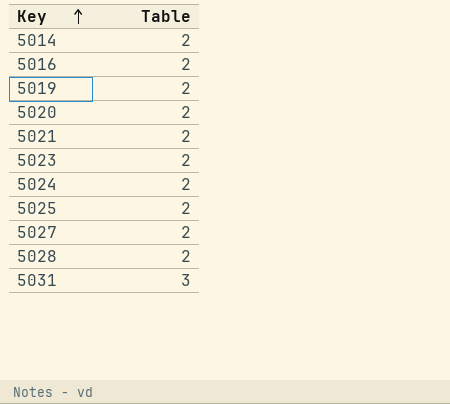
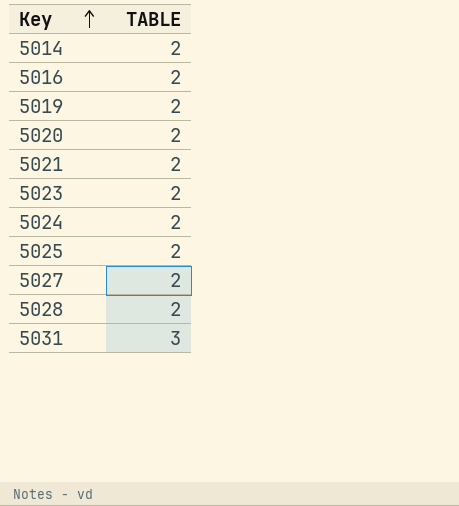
column name: Table -> TABLE

